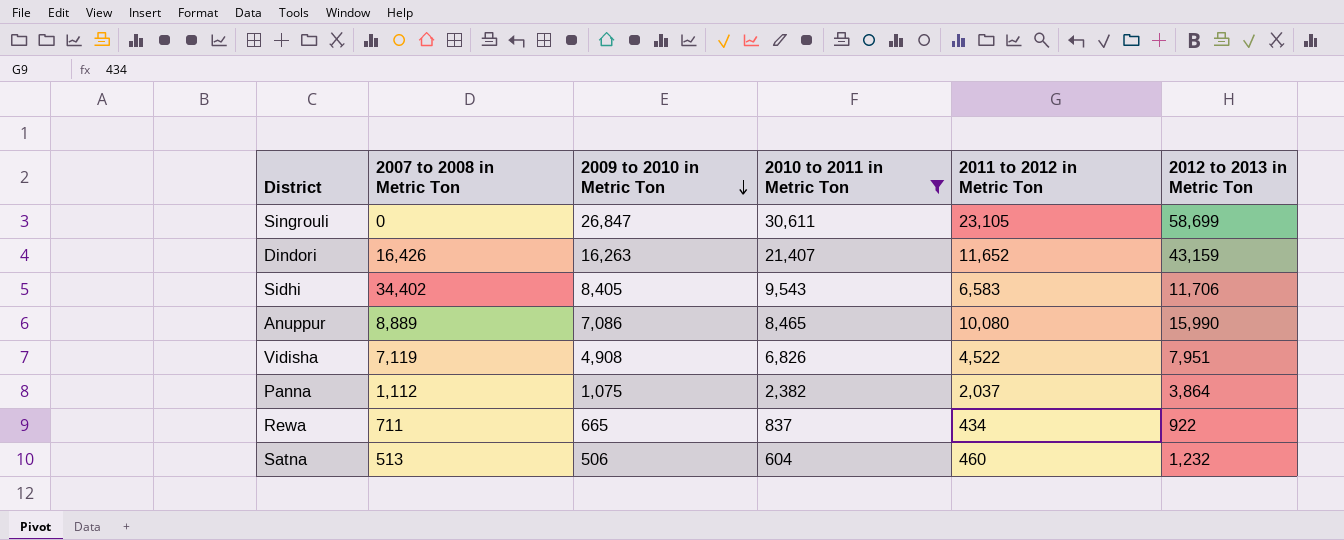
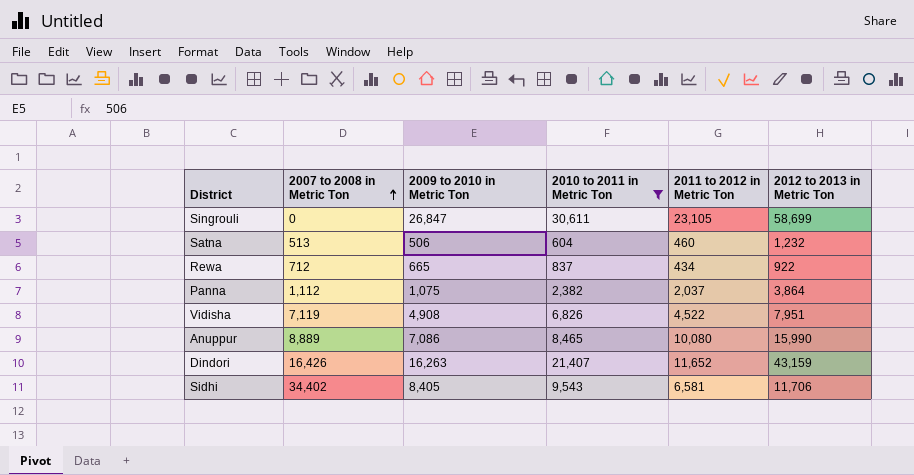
row order: 2009 to 2010 in Metric Ton descending -> 2007 to 2008 in Metric Ton ascending
Rewa | 2007 to 2008 in Metric Ton: 711 -> 712
Sidhi | 2011 to 2012 in Metric Ton: 6,583 -> 6,581

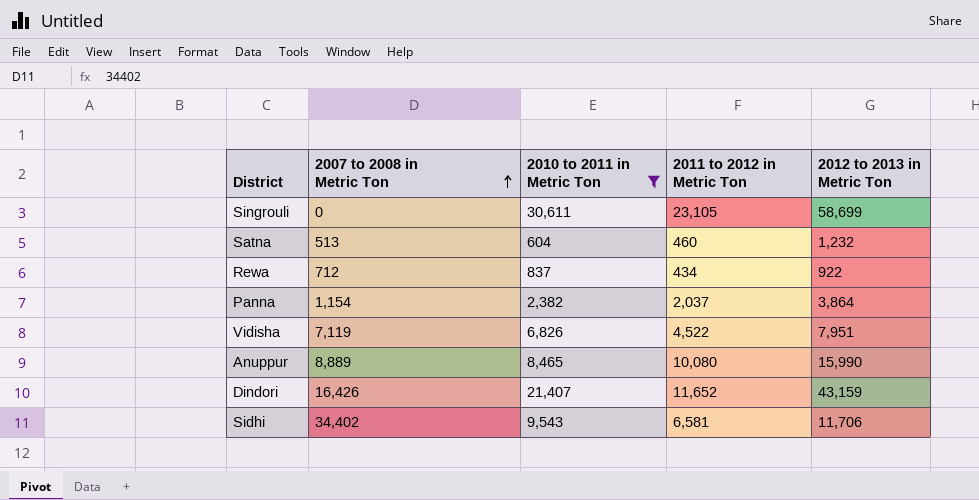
column 2009 to 2010 in Metric Ton | position: 3 -> none
Panna | 2007 to 2008 in Metric Ton: 1,112 -> 1,154

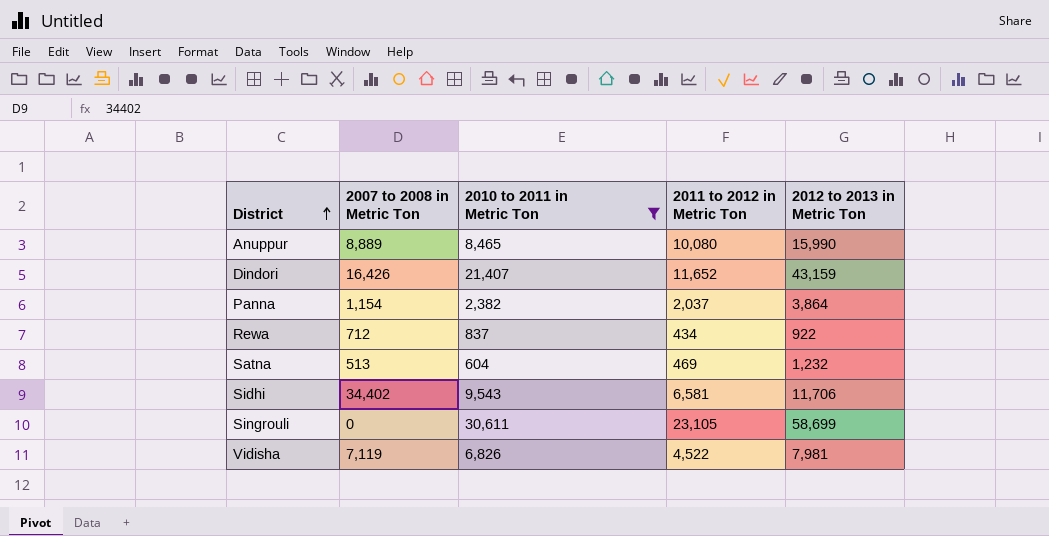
row order: 2007 to 2008 in Metric Ton ascending -> District ascending
Satna | 2011 to 2012 in Metric Ton: 460 -> 469
Vidisha | 2012 to 2013 in Metric Ton: 7,951 -> 7,981

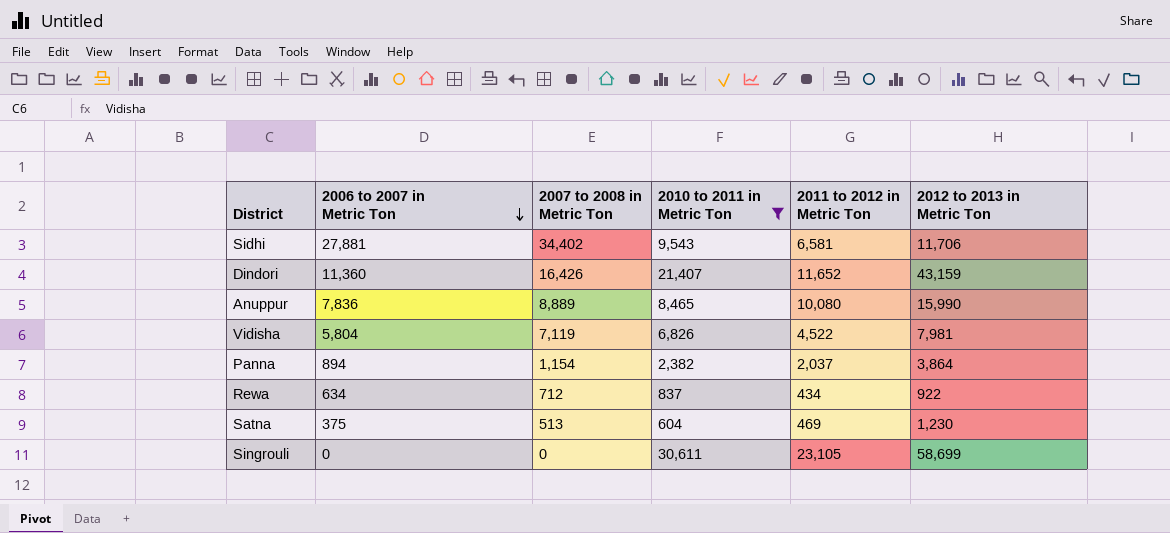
row order: District ascending -> 2006 to 2007 in Metric Ton descending
column 2006 to 2007 in Metric Ton | position: none -> 2
Satna | 2012 to 2013 in Metric Ton: 1,232 -> 1,230

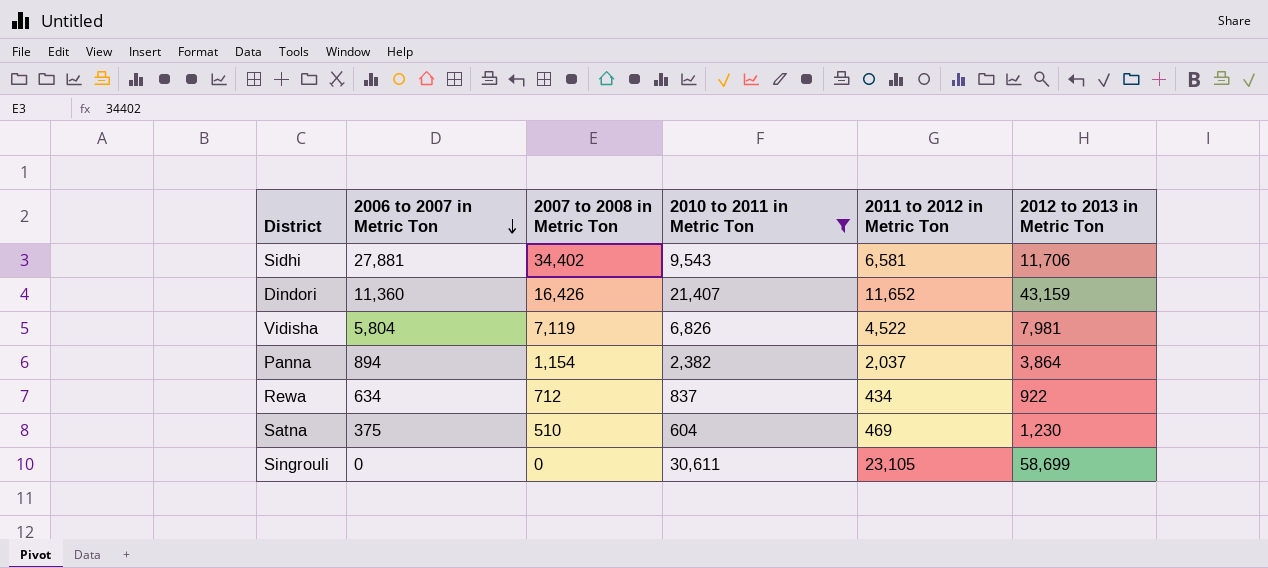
row Anuppur: 7,836 | 8,889 | 8,465 | 10,080 | 15,990 -> none
Satna | 2007 to 2008 in Metric Ton: 513 -> 510

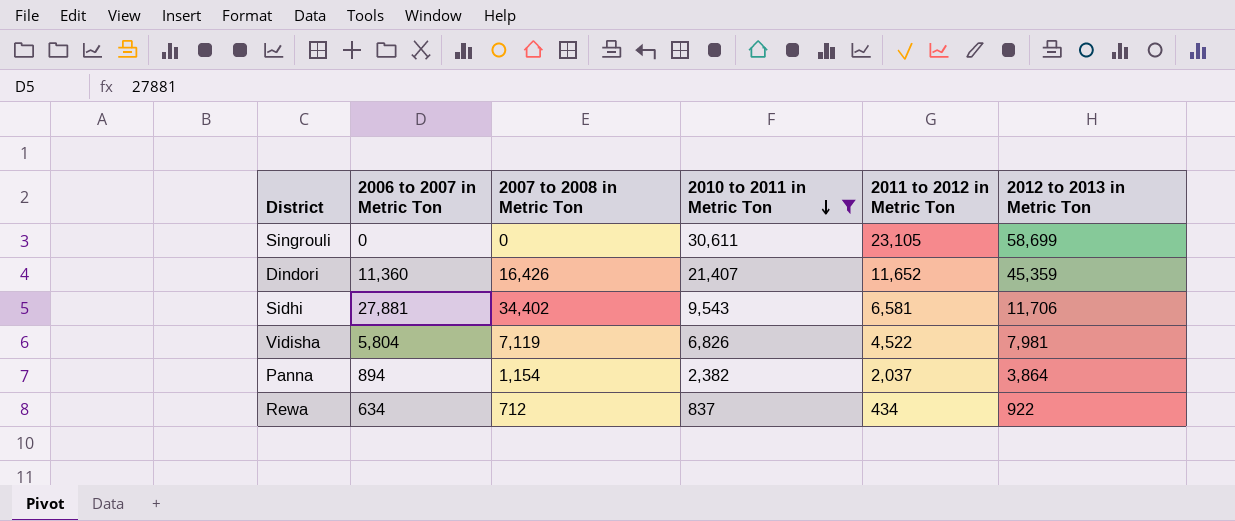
row order: 2006 to 2007 in Metric Ton descending -> 2010 to 2011 in Metric Ton descending
row Satna: 375 | 510 | 604 | 469 | 1,230 -> none
Dindori | 2012 to 2013 in Metric Ton: 43,159 -> 45,359

